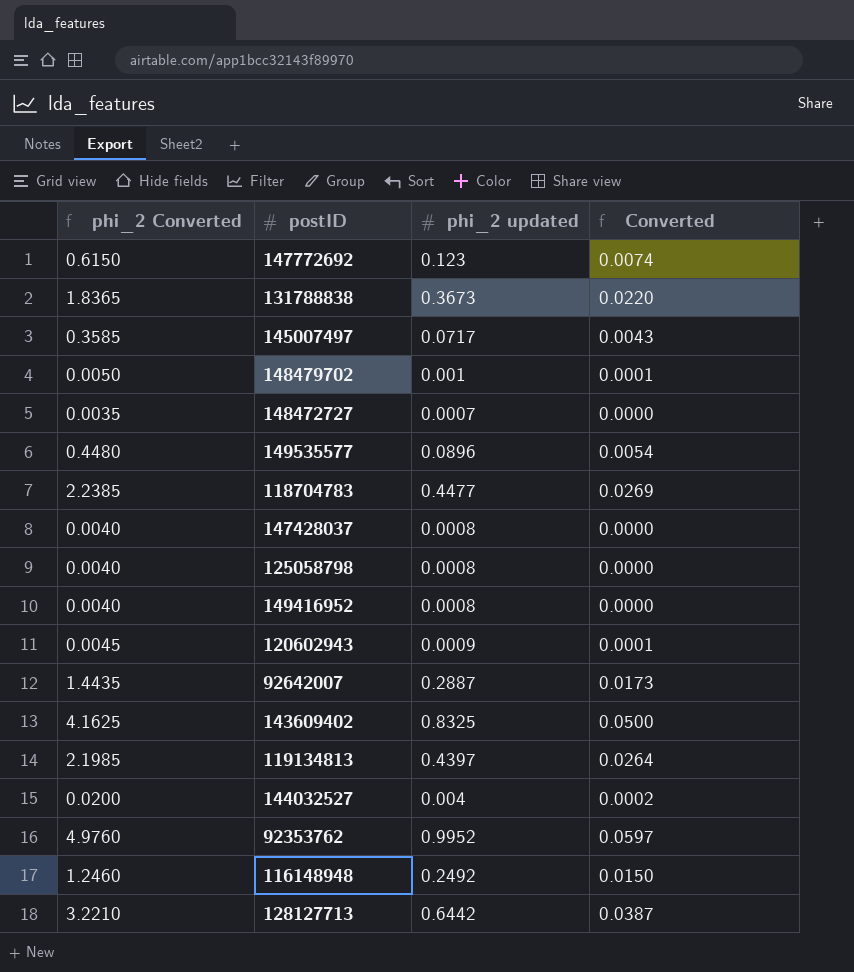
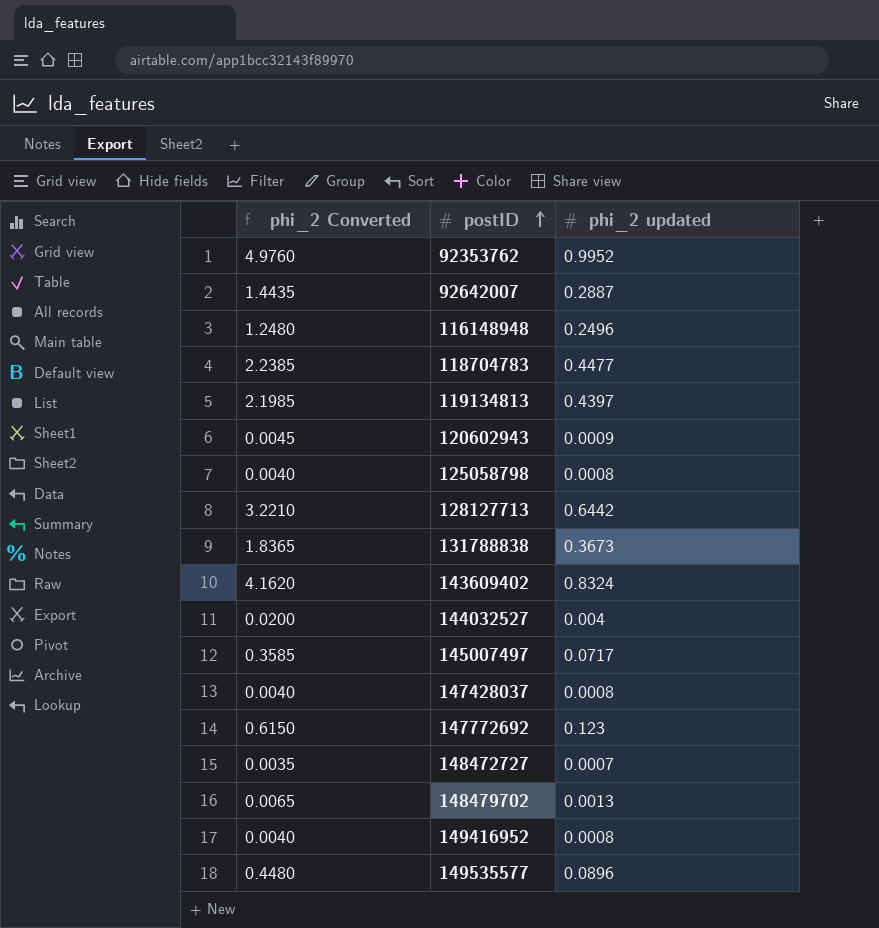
row order: none -> postID ascending
column Converted | formula: [phi_2 updated] * 0.06 -> none
116148948 | phi_2 Converted: 1.2460 -> 1.2480
116148948 | phi_2 updated: 0.2492 -> 0.2496
143609402 | phi_2 Converted: 4.1625 -> 4.1620
143609402 | phi_2 updated: 0.8325 -> 0.8324
148479702 | phi_2 Converted: 0.0050 -> 0.0065
148479702 | phi_2 updated: 0.001 -> 0.0013

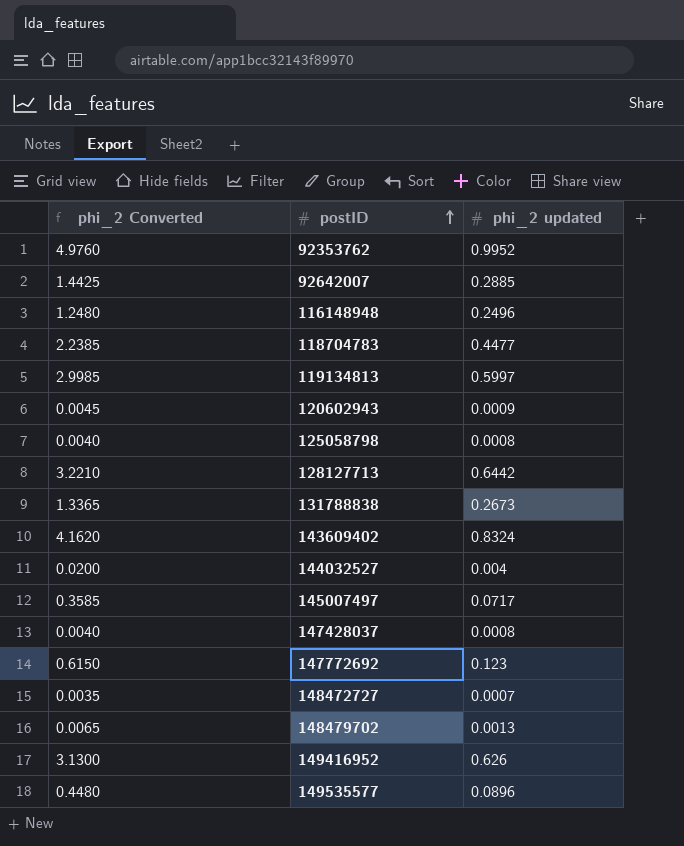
92642007 | phi_2 Converted: 1.4435 -> 1.4425
92642007 | phi_2 updated: 0.2887 -> 0.2885
119134813 | phi_2 Converted: 2.1985 -> 2.9985
119134813 | phi_2 updated: 0.4397 -> 0.5997
131788838 | phi_2 Converted: 1.8365 -> 1.3365
131788838 | phi_2 updated: 0.3673 -> 0.2673
149416952 | phi_2 Converted: 0.0040 -> 3.1300
149416952 | phi_2 updated: 0.0008 -> 0.626

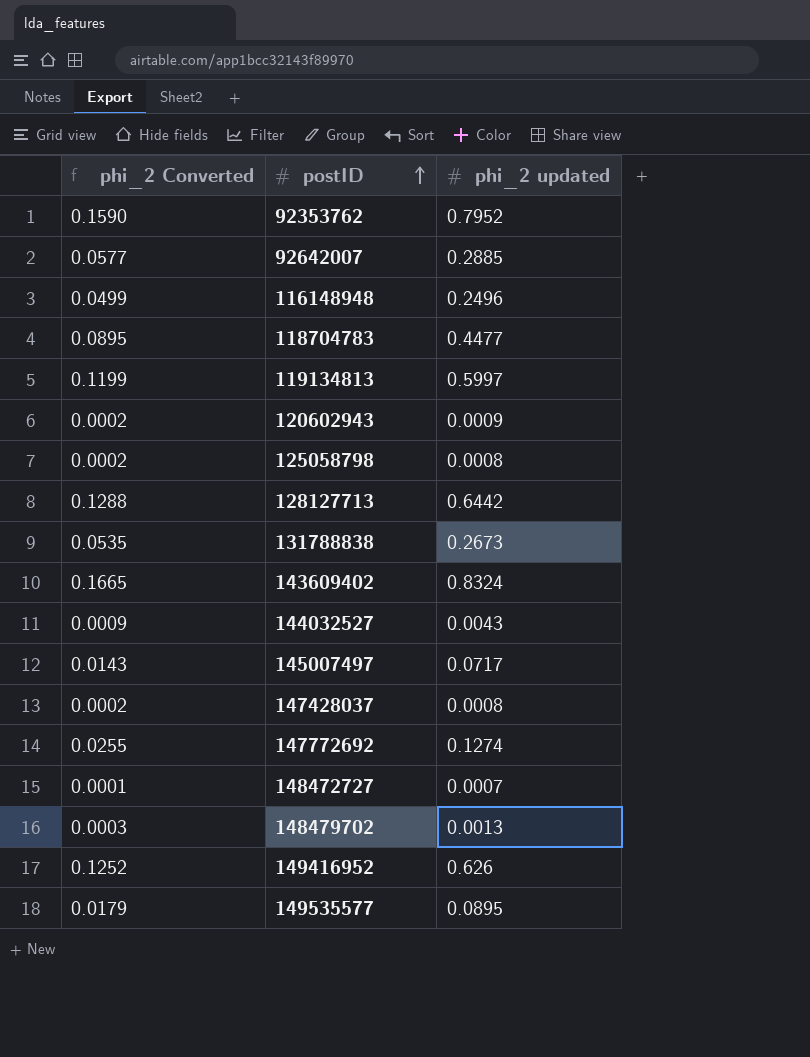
column phi_2 Converted | formula: [phi_2 updated] * 5 -> [phi_2 updated] * 0.2
92353762 | phi_2 updated: 0.9952 -> 0.7952
144032527 | phi_2 updated: 0.004 -> 0.0043
147772692 | phi_2 updated: 0.123 -> 0.1274
149535577 | phi_2 updated: 0.0896 -> 0.0895

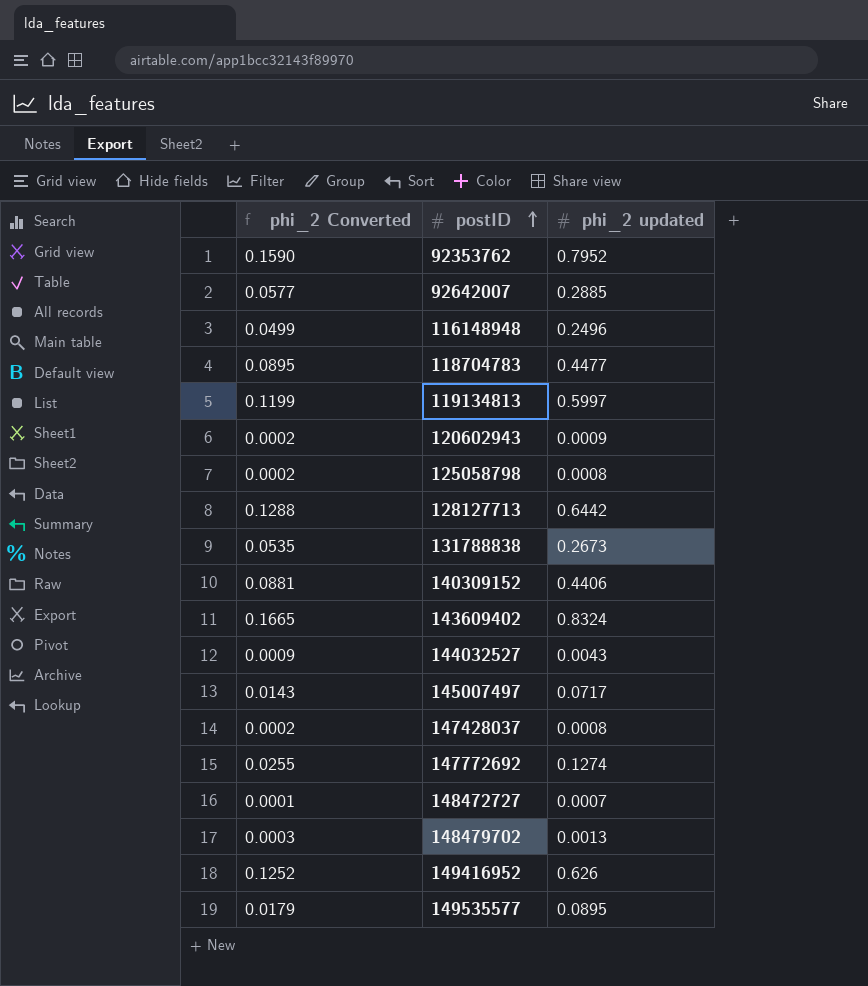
row 140309152: none -> 0.0881 | 0.4406

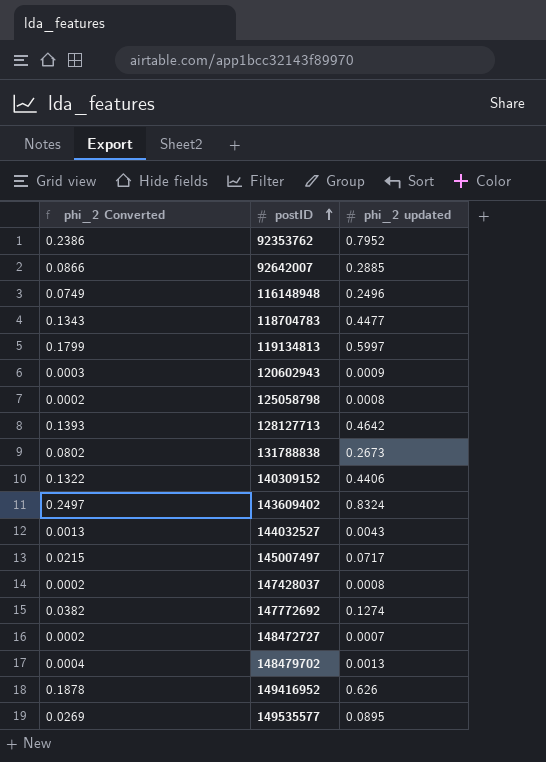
column phi_2 Converted | formula: [phi_2 updated] * 0.2 -> [phi_2 updated] * 0.3
128127713 | phi_2 updated: 0.6442 -> 0.4642

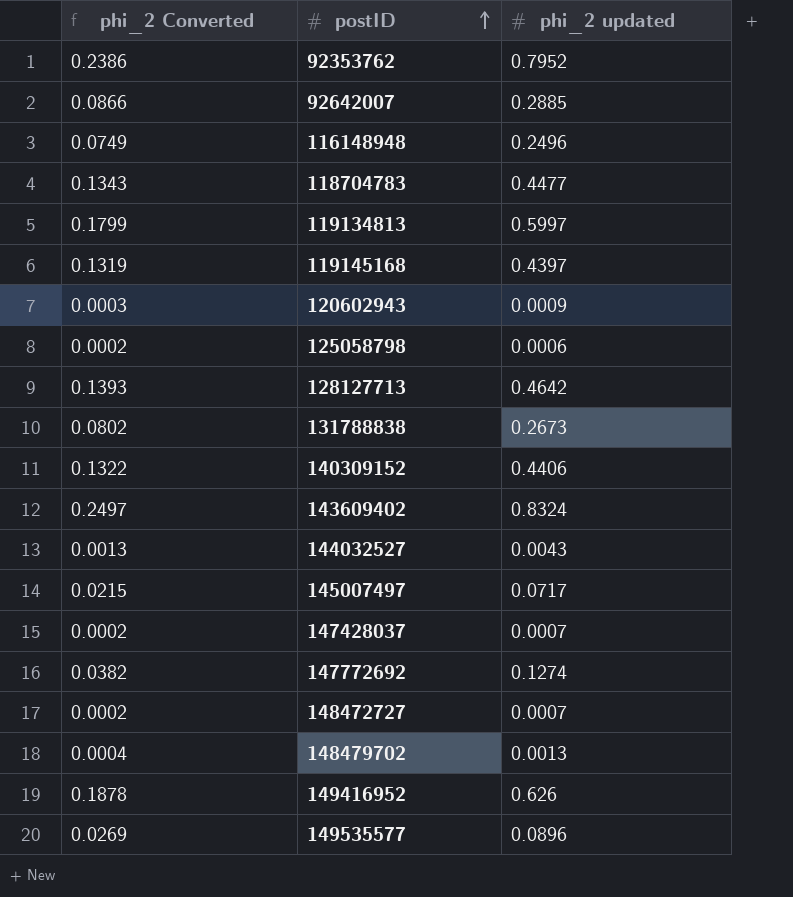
row 119145168: none -> 0.1319 | 0.4397
125058798 | phi_2 updated: 0.0008 -> 0.0006
147428037 | phi_2 updated: 0.0008 -> 0.0007
149535577 | phi_2 updated: 0.0895 -> 0.0896

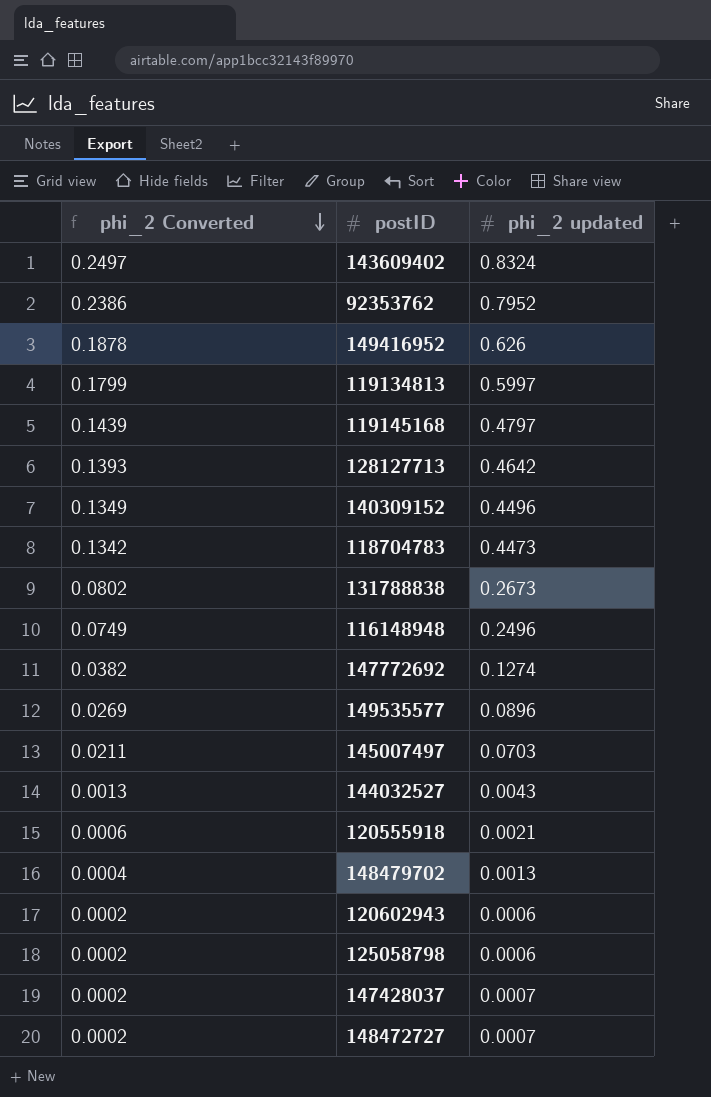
row order: postID ascending -> phi_2 Converted descending
row 92642007: 0.0866 | 0.2885 -> none
119145168 | phi_2 Converted: 0.1319 -> 0.1439
119145168 | phi_2 updated: 0.4397 -> 0.4797
140309152 | phi_2 Converted: 0.1322 -> 0.1349
140309152 | phi_2 updated: 0.4406 -> 0.4496
118704783 | phi_2 Converted: 0.1343 -> 0.1342
118704783 | phi_2 updated: 0.4477 -> 0.4473
145007497 | phi_2 Converted: 0.0215 -> 0.0211
145007497 | phi_2 updated: 0.0717 -> 0.0703
row 120555918: none -> 0.0006 | 0.0021
120602943 | phi_2 Converted: 0.0003 -> 0.0002
120602943 | phi_2 updated: 0.0009 -> 0.0006

